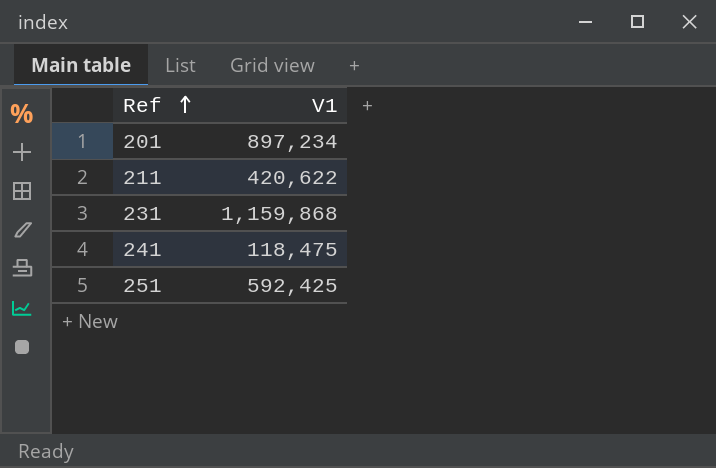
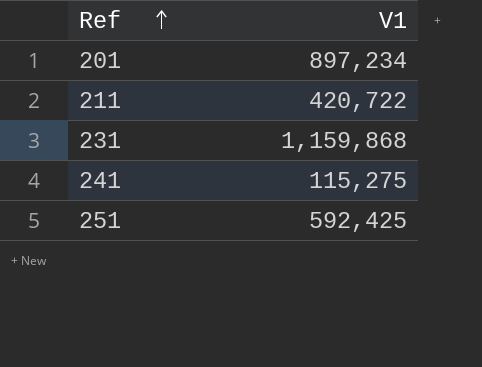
211 | V1: 420,622 -> 420,722
241 | V1: 118,475 -> 115,275

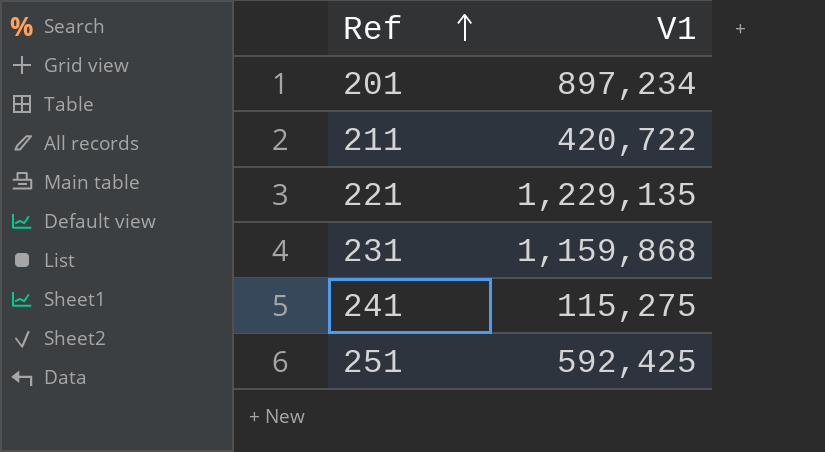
row 221: none -> 1,229,135

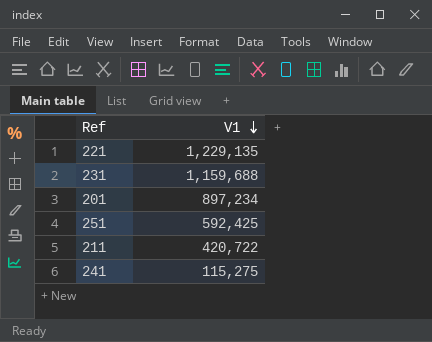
row order: Ref ascending -> V1 descending
231 | V1: 1,159,868 -> 1,159,688

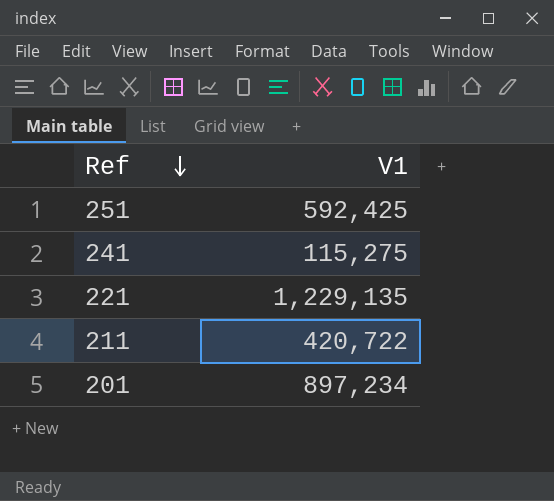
row order: V1 descending -> Ref descending
row 231: 1,159,688 -> none

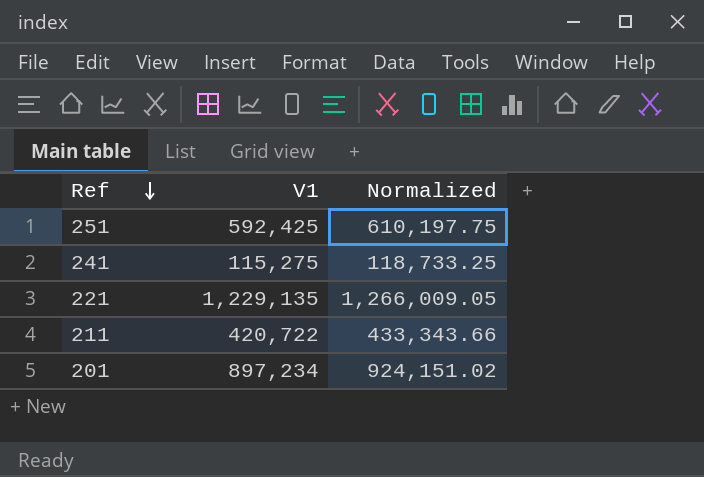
column Normalized | formula: none -> [V1] * 1.03

